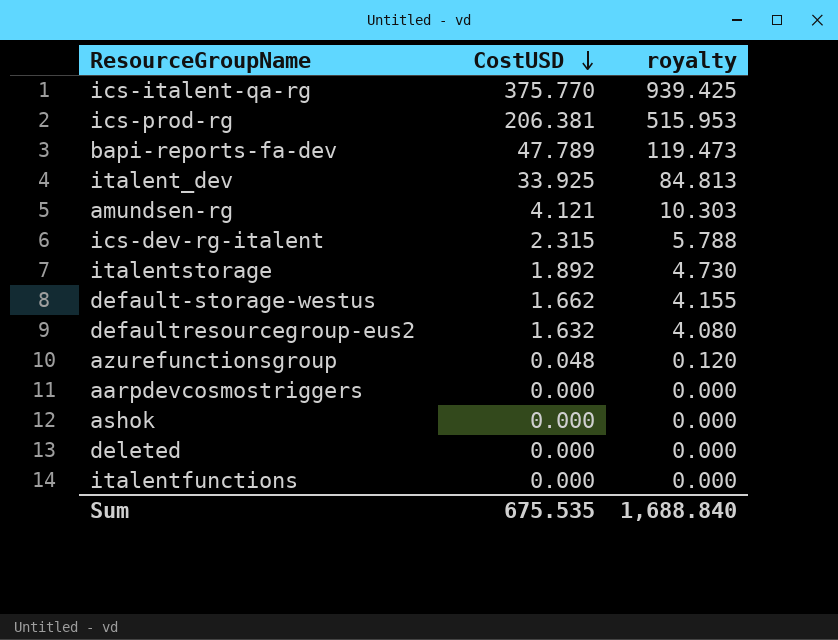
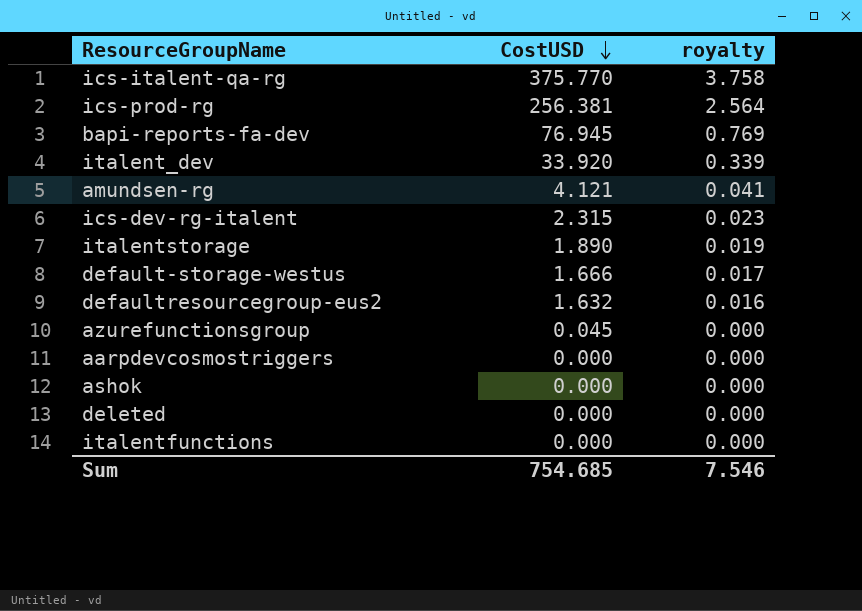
column royalty | formula: [CostUSD] * 2.5 -> [CostUSD] * 0.01
ics-prod-rg | CostUSD: 206.381 -> 256.381
bapi-reports-fa-dev | CostUSD: 47.789 -> 76.945
italent_dev | CostUSD: 33.925 -> 33.920
italentstorage | CostUSD: 1.892 -> 1.890
default-storage-westus | CostUSD: 1.662 -> 1.666
azurefunctionsgroup | CostUSD: 0.048 -> 0.045
Sum | CostUSD: 675.535 -> 754.685
Sum | royalty: 1,688.840 -> 7.546

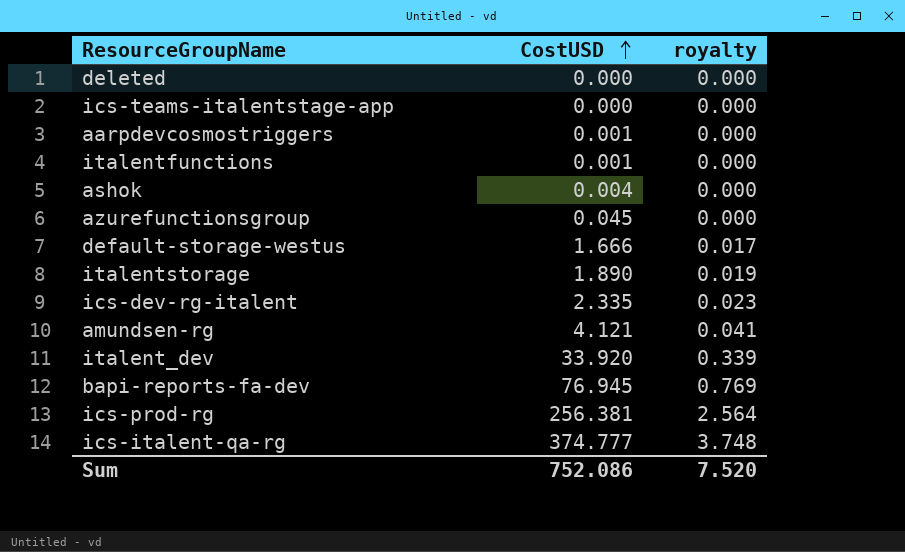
row order: CostUSD descending -> CostUSD ascending
row defaultresourcegroup-eus2: 1.632 | 0.016 -> none
row ics-teams-italentstage-app: none -> 0.000 | 0.000
aarpdevcosmostriggers | CostUSD: 0.000 -> 0.001
italentfunctions | CostUSD: 0.000 -> 0.001
ashok | CostUSD: 0.000 -> 0.004
ics-dev-rg-italent | CostUSD: 2.315 -> 2.335
ics-italent-qa-rg | CostUSD: 375.770 -> 374.777
ics-italent-qa-rg | royalty: 3.758 -> 3.748
Sum | CostUSD: 754.685 -> 752.086
Sum | royalty: 7.546 -> 7.520

